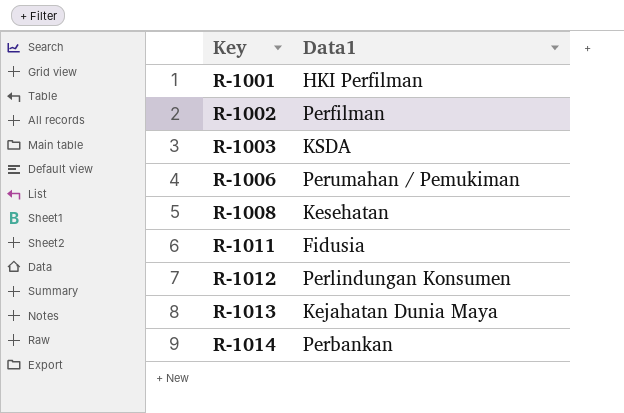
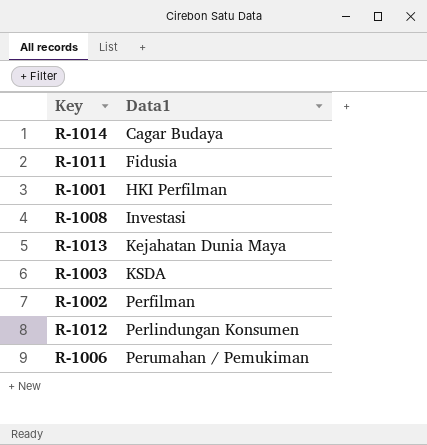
row order: Key ascending -> Data1 ascending
R-1014 | Data1: Perbankan -> Cagar Budaya
R-1008 | Data1: Kesehatan -> Investasi

